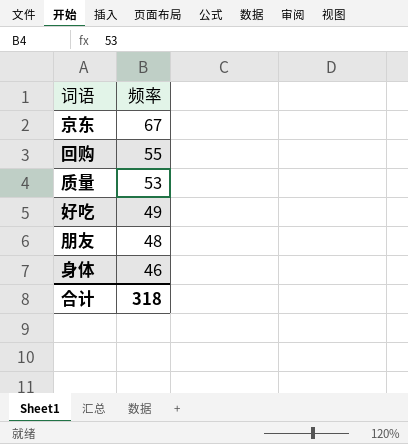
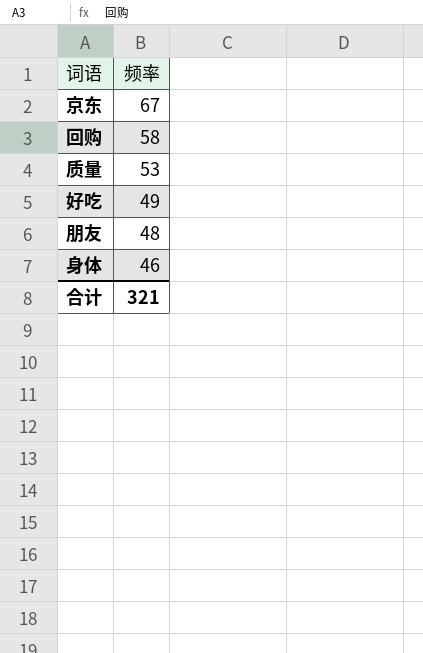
回购 | 频率: 55 -> 58
合计 | 频率: 318 -> 321

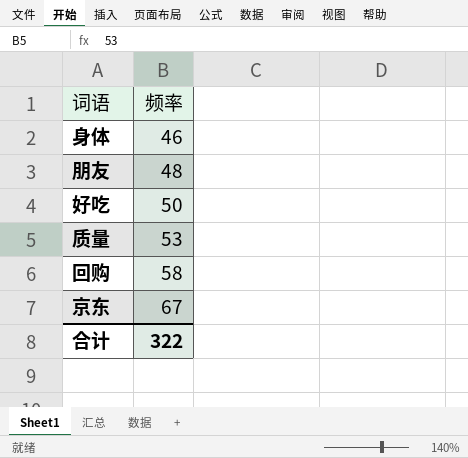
row order: 频率 descending -> 频率 ascending
好吃 | 频率: 49 -> 50
合计 | 频率: 321 -> 322

